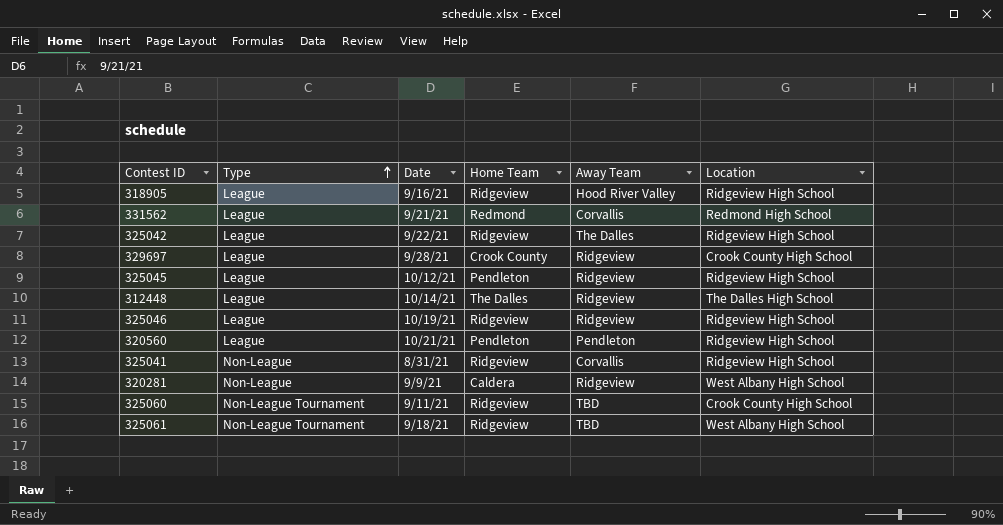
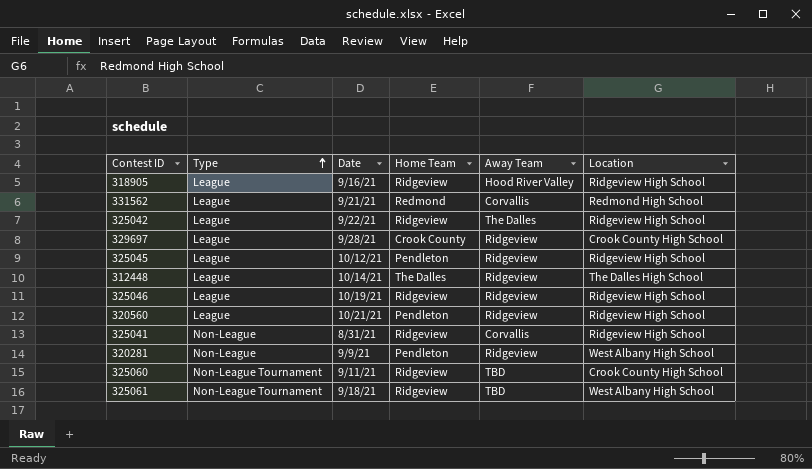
320560 | Away Team: Pendleton -> Ridgeview
320281 | Home Team: Caldera -> Pendleton

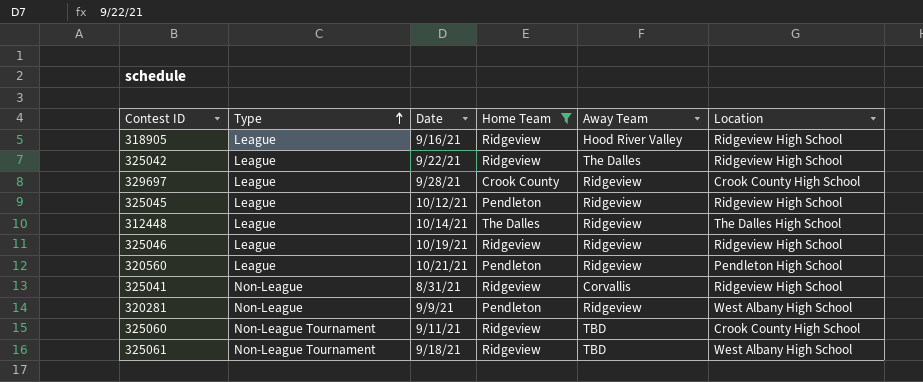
filter: none -> Home Team != Redmond
320560 | Location: Ridgeview High School -> Pendleton High School

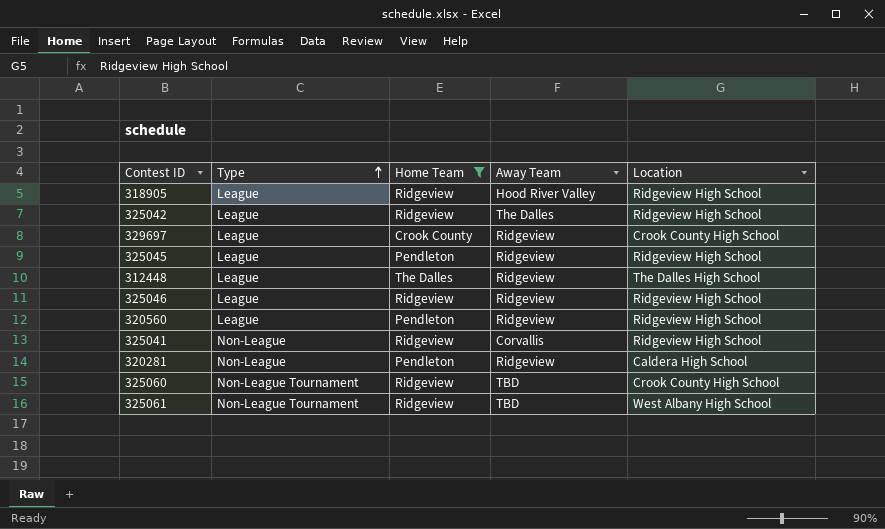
column Date | position: 3 -> none
320560 | Location: Pendleton High School -> Ridgeview High School
320281 | Location: West Albany High School -> Caldera High School

